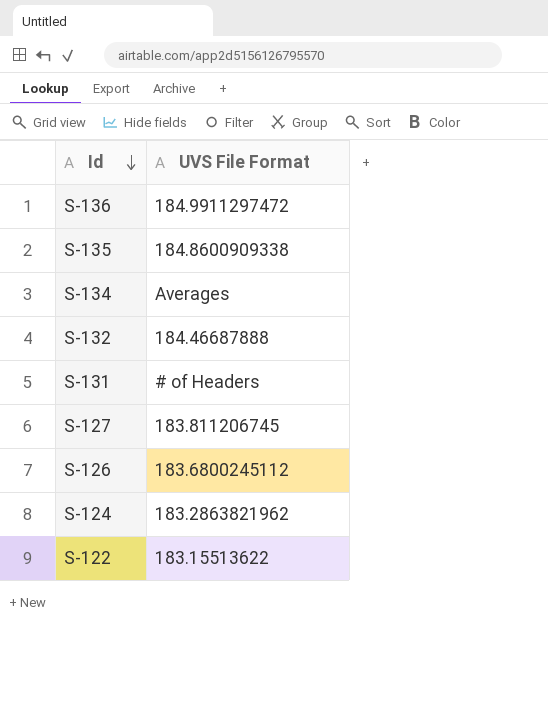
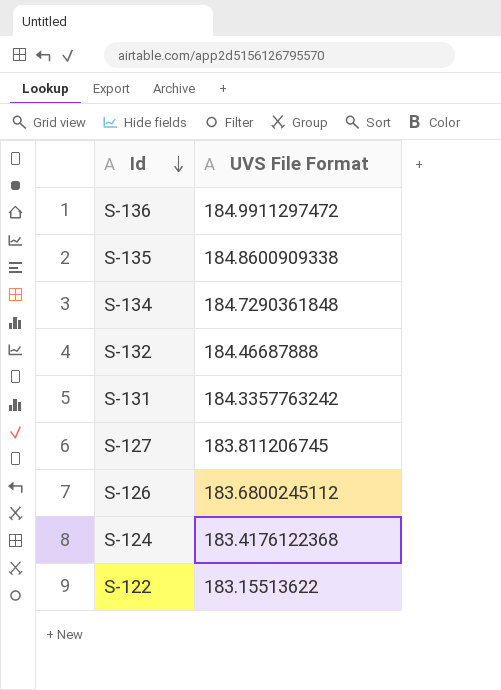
S-134 | UVS File Format: Averages -> 184.7290361848
S-131 | UVS File Format: # of Headers -> 184.3357763242
S-124 | UVS File Format: 183.2863821962 -> 183.4176122368

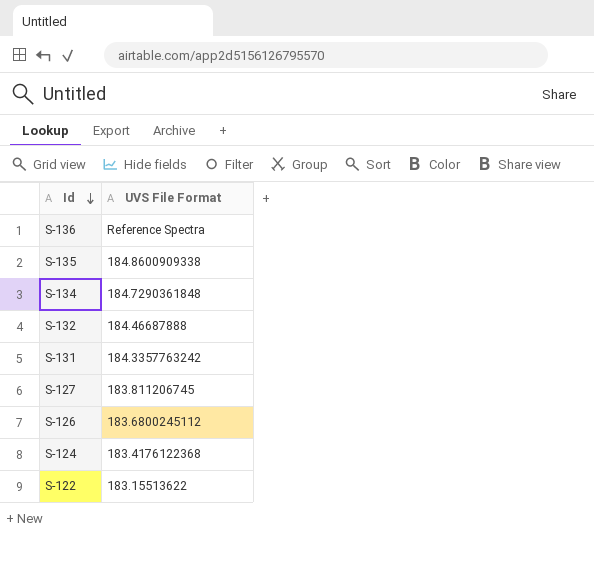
S-136 | UVS File Format: 184.9911297472 -> Reference Spectra

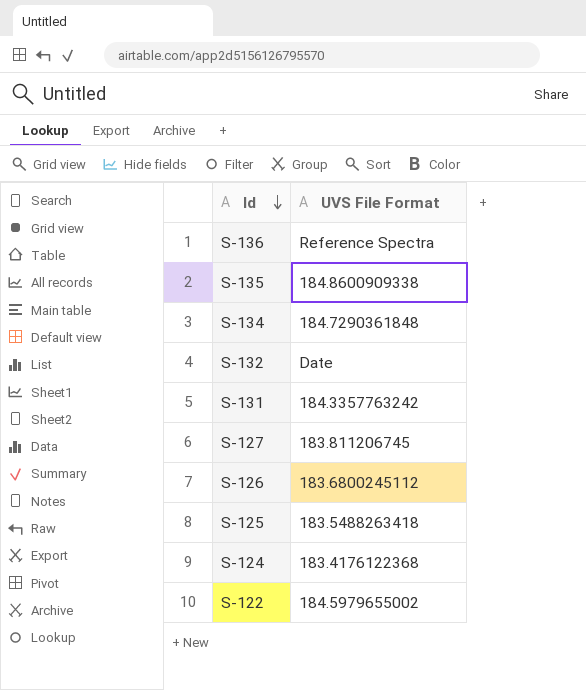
S-132 | UVS File Format: 184.46687888 -> Date
row S-125: none -> 183.5488263418
S-122 | UVS File Format: 183.15513622 -> 184.5979655002

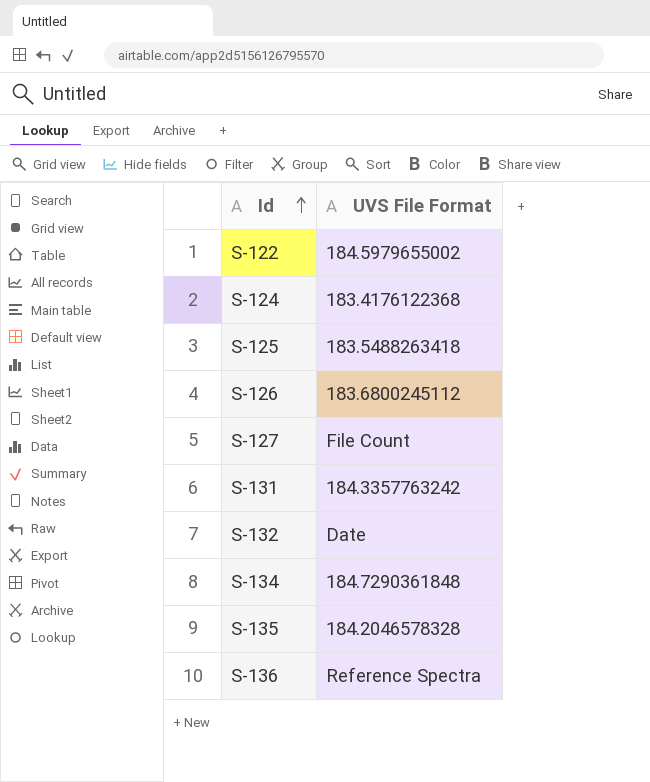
row order: Id descending -> Id ascending
S-127 | UVS File Format: 183.811206745 -> File Count
S-135 | UVS File Format: 184.8600909338 -> 184.2046578328

